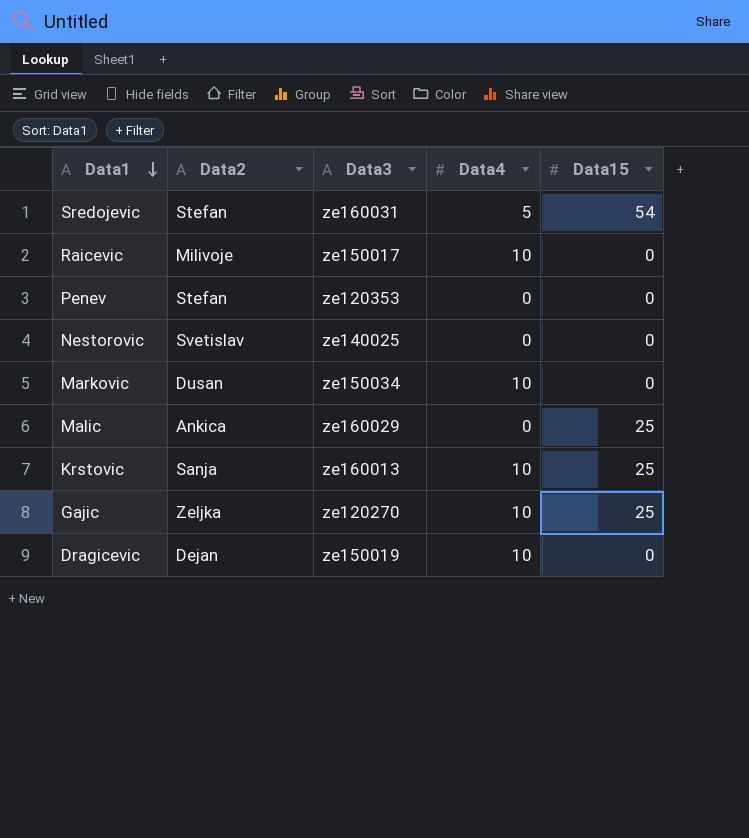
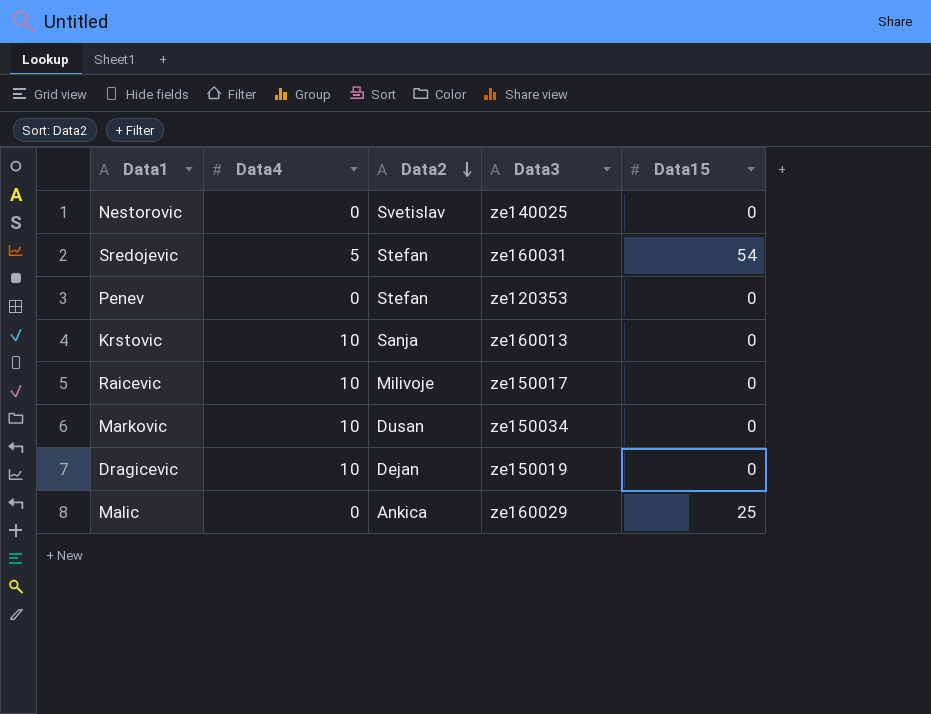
row order: Data1 descending -> Data2 descending
column Data4 | position: 4 -> 2
row Gajic: Zeljka | ze120270 | 10 | 25 -> none
Krstovic | Data15: 25 -> 0

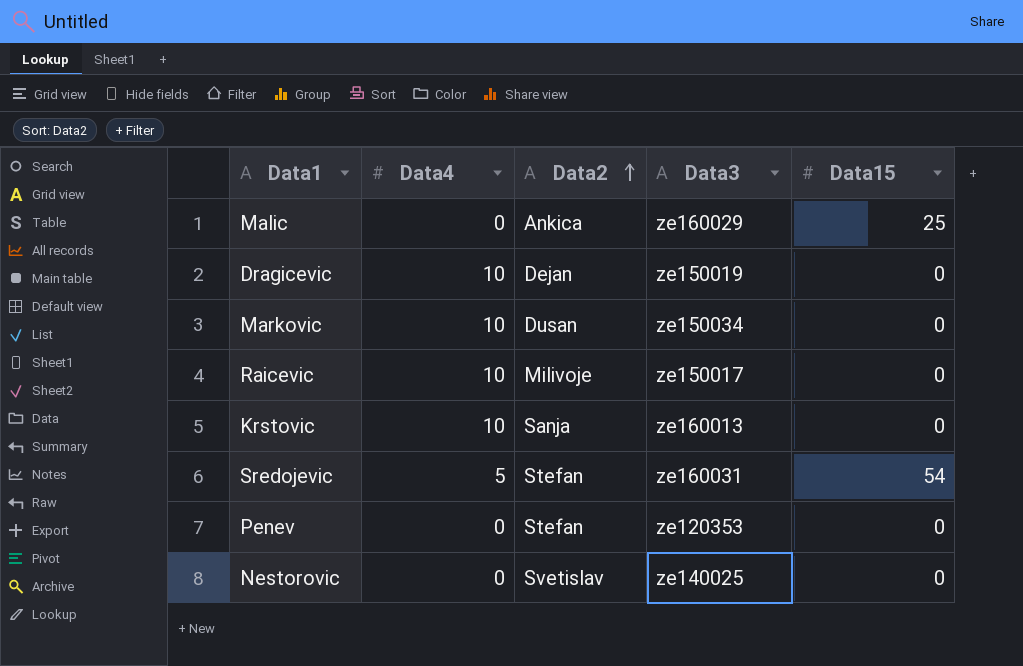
row order: Data2 descending -> Data2 ascending

